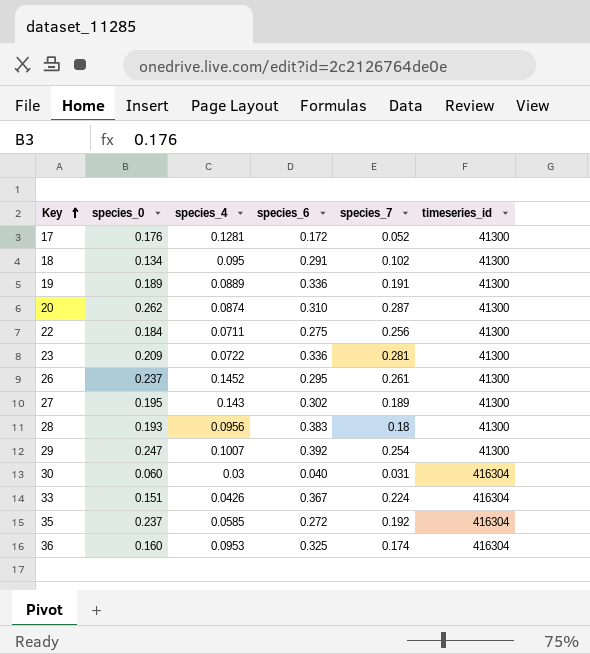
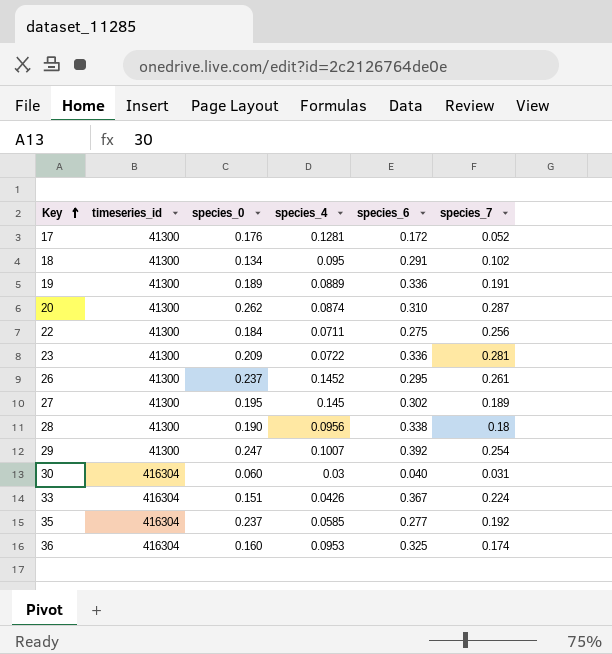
column timeseries_id | position: 6 -> 2
27 | species_4: 0.143 -> 0.145
28 | species_0: 0.193 -> 0.190
28 | species_6: 0.383 -> 0.338
35 | species_6: 0.272 -> 0.277

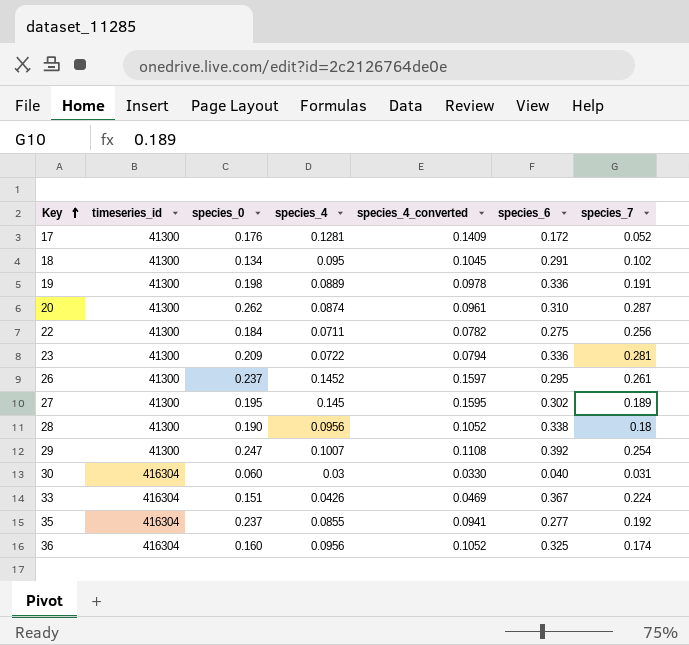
column species_4_converted | formula: none -> [species_4] * 1.1
19 | species_0: 0.189 -> 0.198
35 | species_4: 0.0585 -> 0.0855
36 | species_4: 0.0953 -> 0.0956

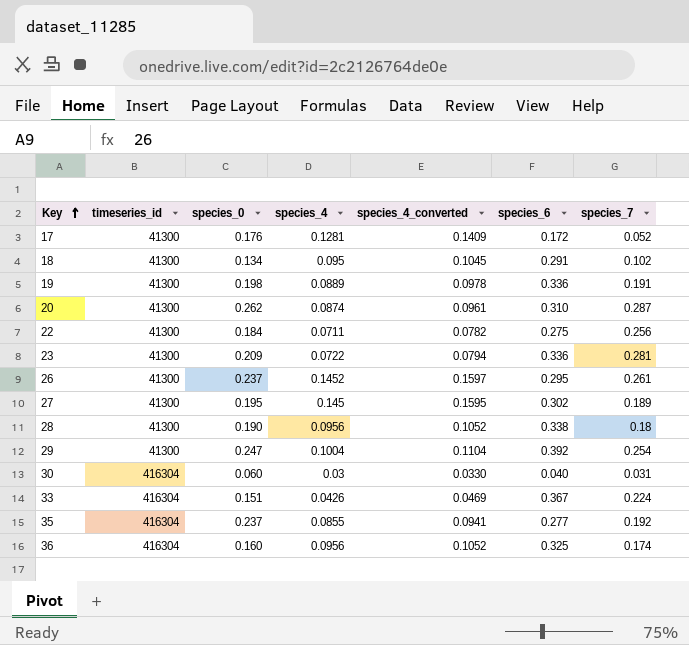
29 | species_4: 0.1007 -> 0.1004
29 | species_4_converted: 0.1108 -> 0.1104

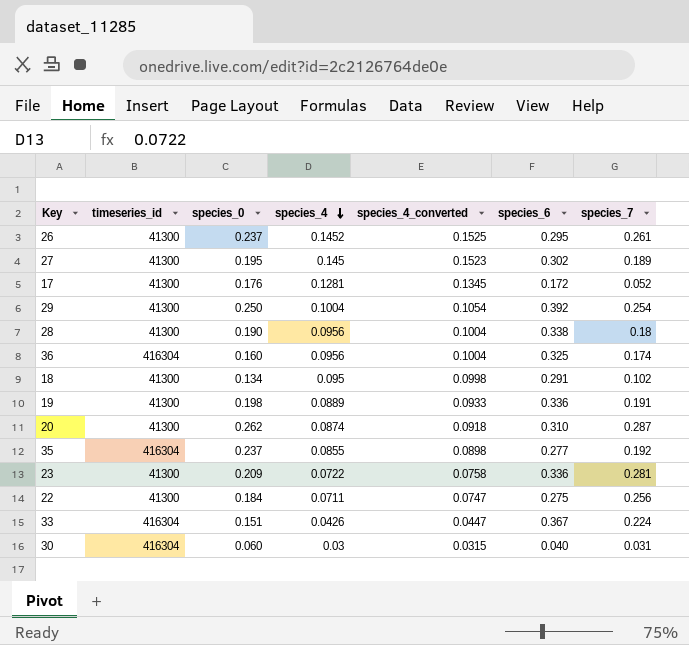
row order: Key ascending -> species_4 descending
column species_4_converted | formula: [species_4] * 1.1 -> [species_4] * 1.05
29 | species_0: 0.247 -> 0.250

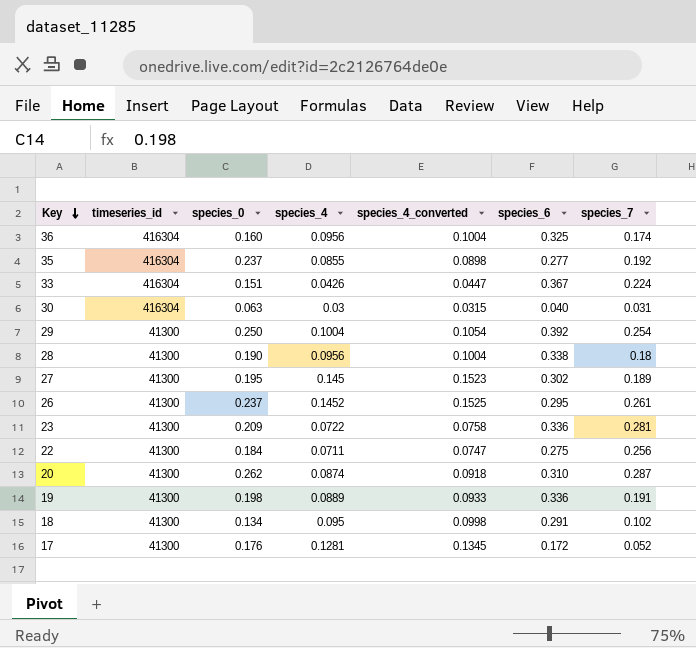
row order: species_4 descending -> Key descending
30 | species_0: 0.060 -> 0.063

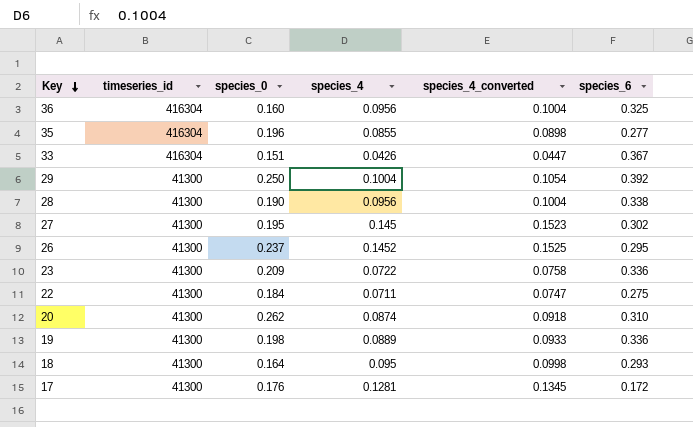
column species_7 | position: 7 -> none
row 30: 416304 | 0.063 | 0.03 | 0.0315 | 0.040 | 0.031 -> none
35 | species_0: 0.237 -> 0.196
18 | species_0: 0.134 -> 0.164
18 | species_6: 0.291 -> 0.293

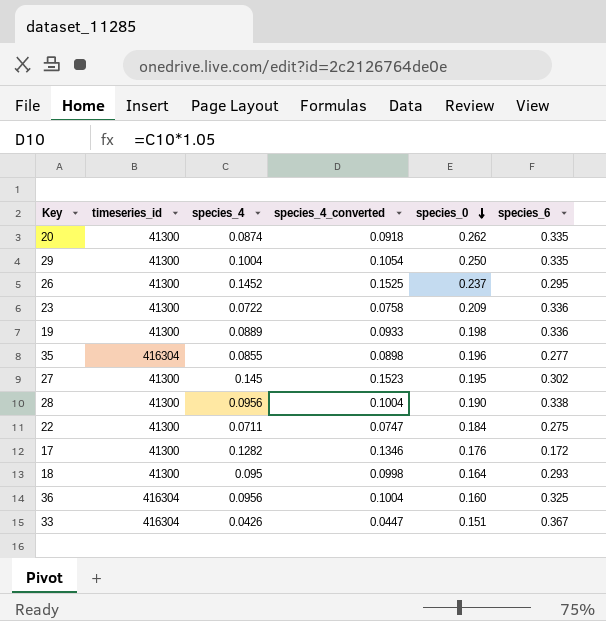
row order: Key descending -> species_0 descending
column species_0 | position: 3 -> 5
20 | species_6: 0.310 -> 0.335
29 | species_6: 0.392 -> 0.335
17 | species_4: 0.1281 -> 0.1282
17 | species_4_converted: 0.1345 -> 0.1346

